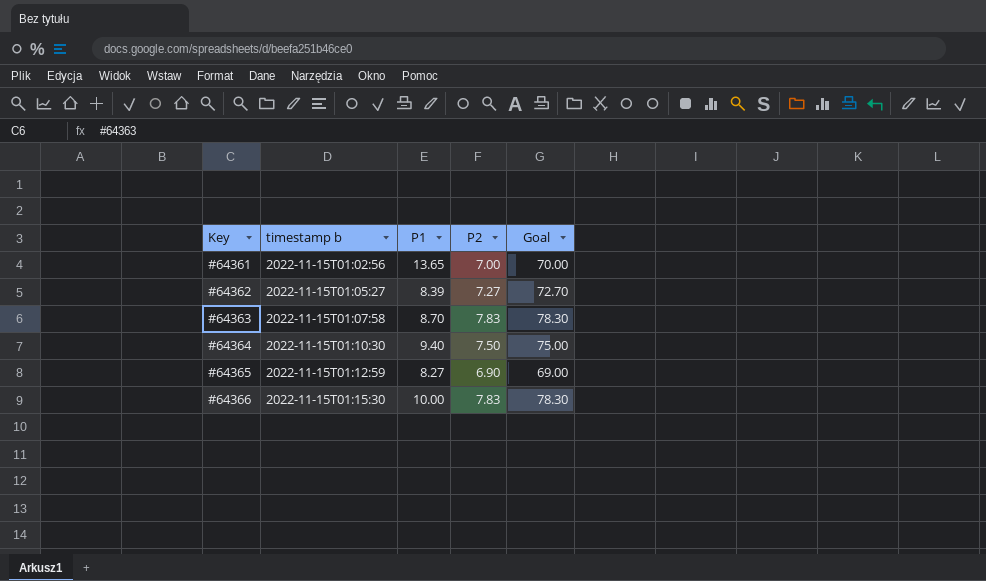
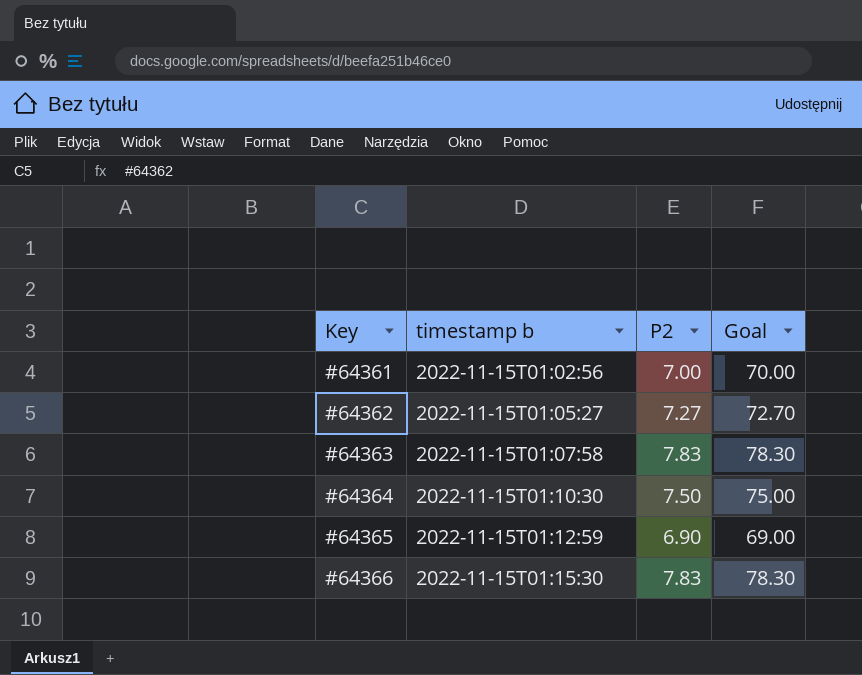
column P1 | position: 3 -> none

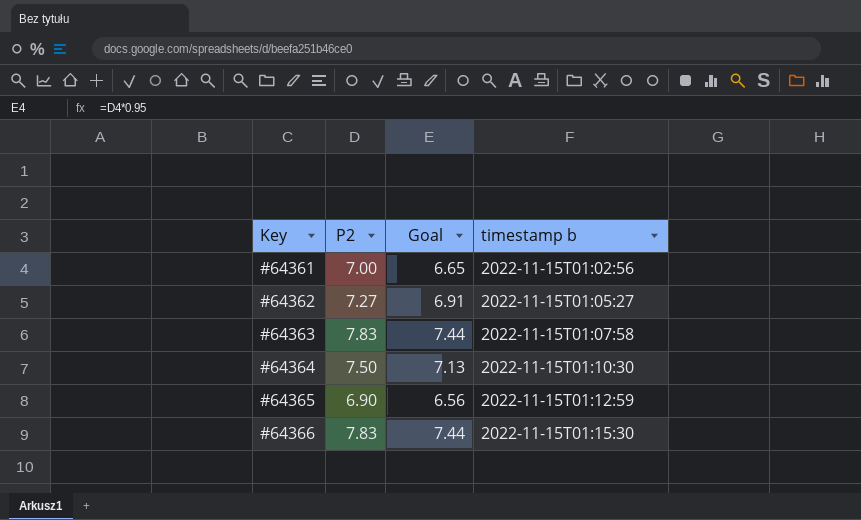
column Goal | formula: [P2] * 10 -> [P2] * 0.95
column timestamp b | position: 2 -> 4

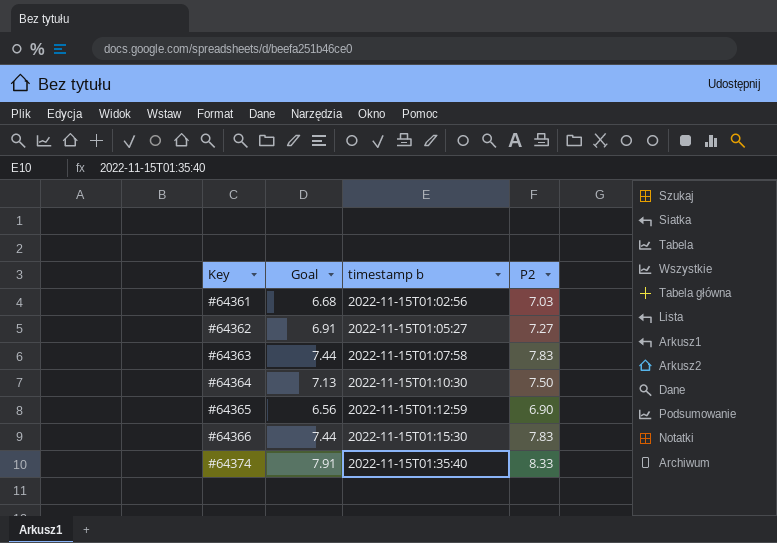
column P2 | position: 2 -> 4
#64361 | Goal: 6.65 -> 6.68
#64361 | P2: 7.00 -> 7.03
row #64374: none -> 7.91 | 2022-11-15T01:35:40 | 8.33

